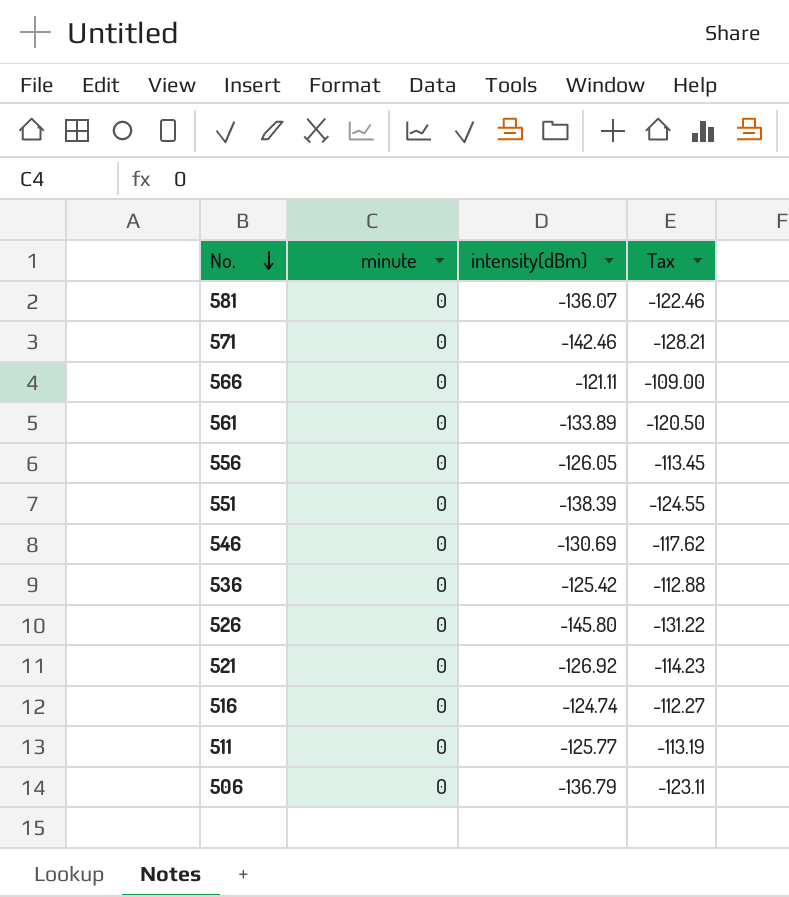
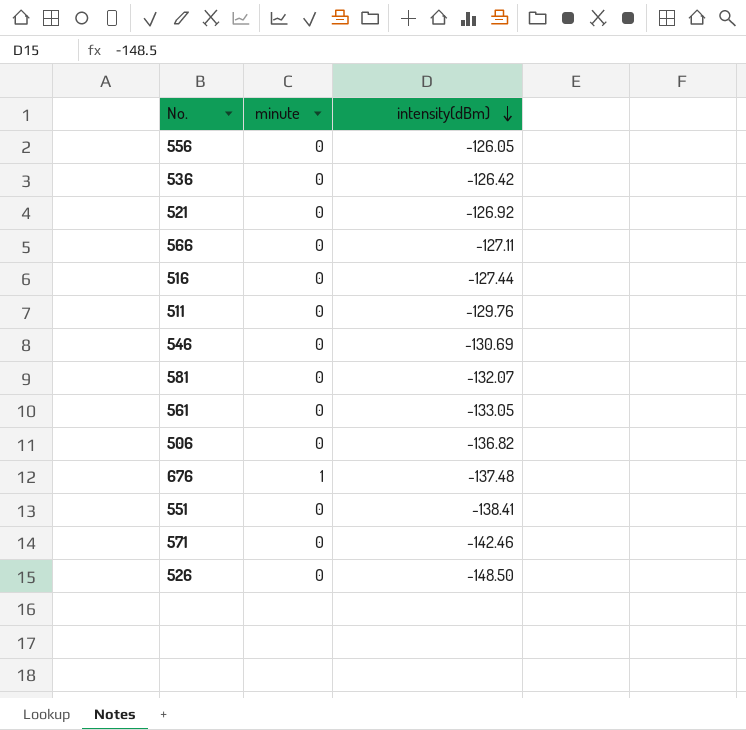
row order: No. descending -> intensity(dBm) descending
column Tax | formula: [intensity(dBm)] * 0.9 -> none
536 | intensity(dBm): -125.42 -> -126.42
566 | intensity(dBm): -121.11 -> -127.11
516 | intensity(dBm): -124.74 -> -127.44
511 | intensity(dBm): -125.77 -> -129.76
581 | intensity(dBm): -136.07 -> -132.07
561 | intensity(dBm): -133.89 -> -133.05
506 | intensity(dBm): -136.79 -> -136.82
row 676: none -> 1 | -137.48
551 | intensity(dBm): -138.39 -> -138.41
526 | intensity(dBm): -145.80 -> -148.50

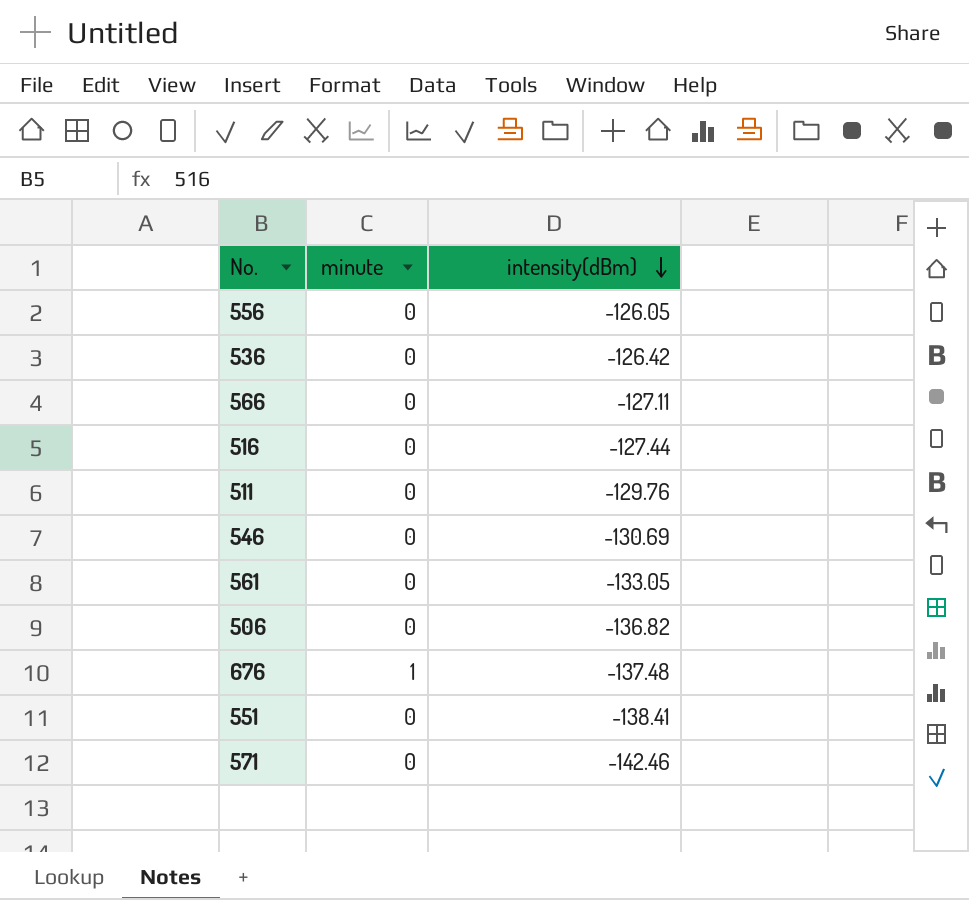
row 521: 0 | -126.92 -> none
row 581: 0 | -132.07 -> none
row 526: 0 | -148.50 -> none

